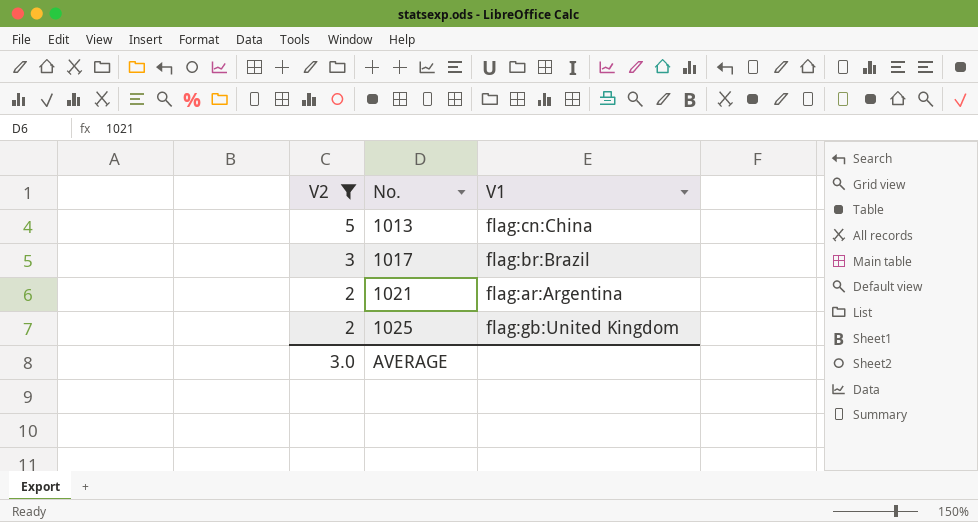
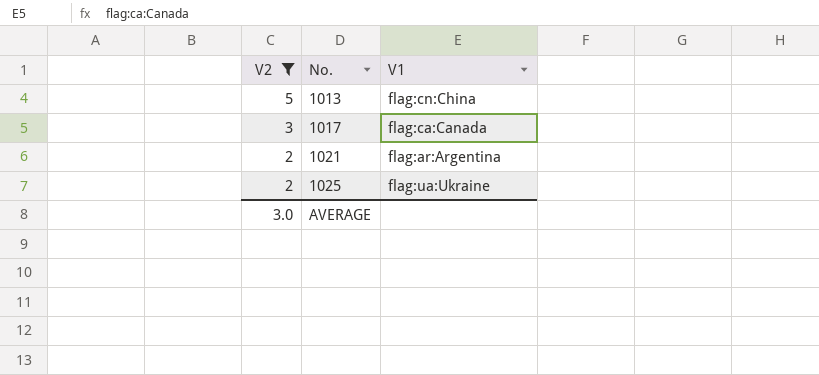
1017 | V1: flag:br:Brazil -> flag:ca:Canada
1025 | V1: flag:gb:United Kingdom -> flag:ua:Ukraine

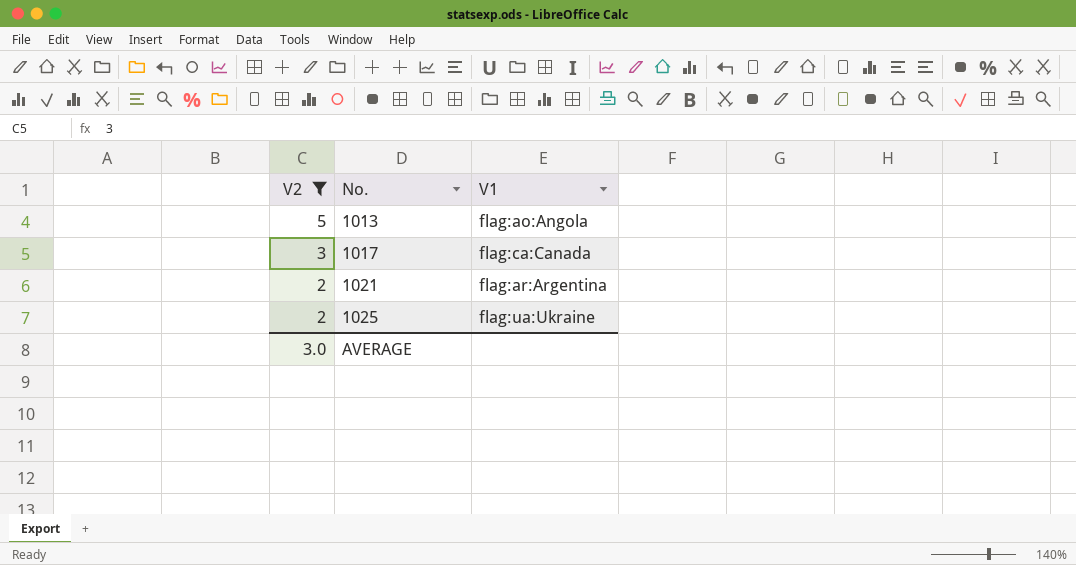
1013 | V1: flag:cn:China -> flag:ao:Angola

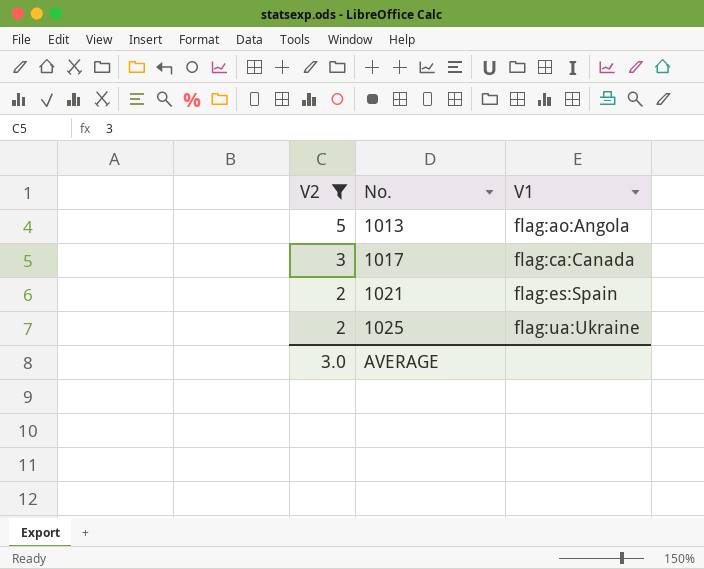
1021 | V1: flag:ar:Argentina -> flag:es:Spain

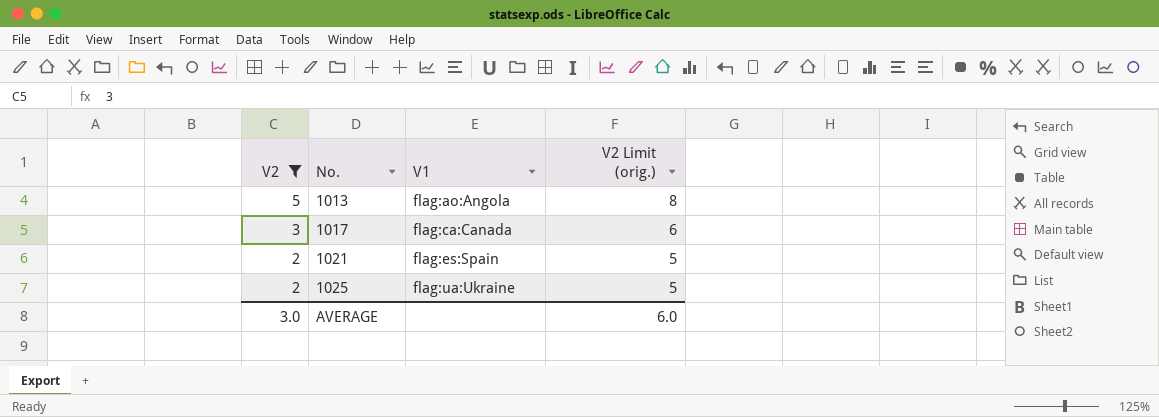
column V2 Limit (orig.) | formula: none -> [V2] + 3

